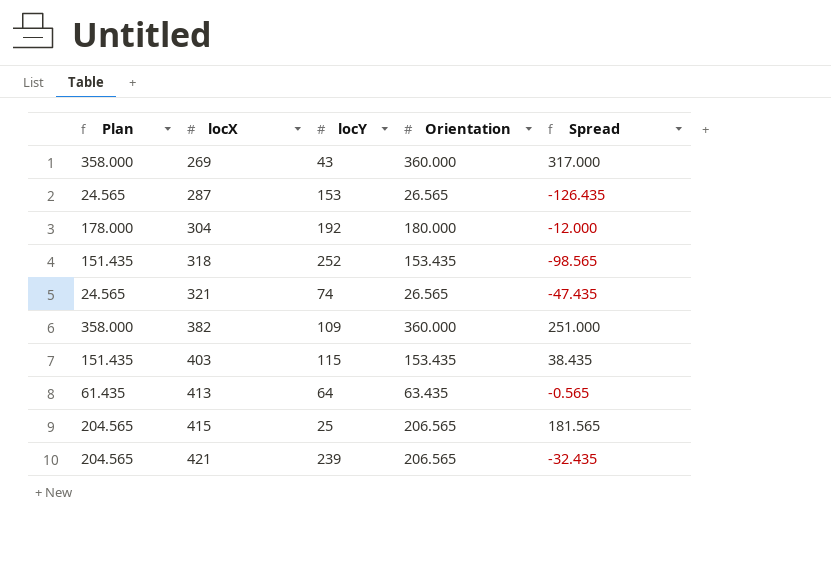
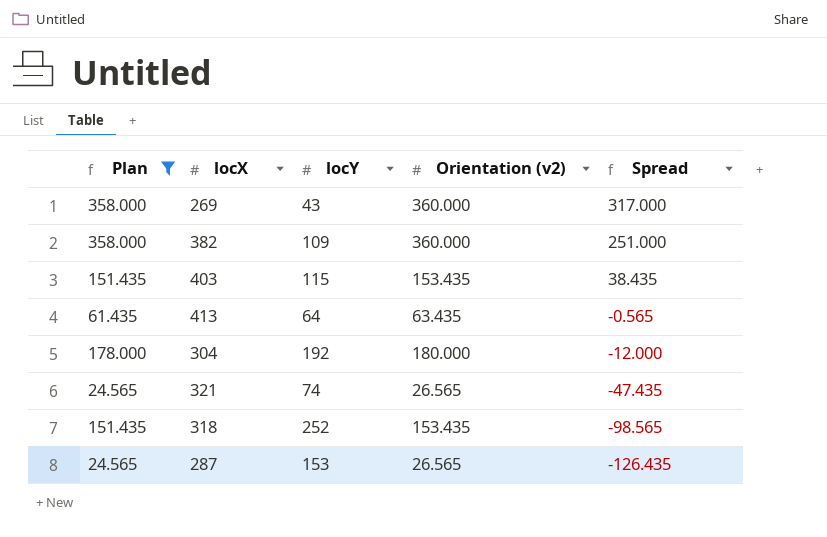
filter: none -> Plan != 204.565
row order: locX ascending -> Spread descending
column name: Orientation -> Orientation (v2)

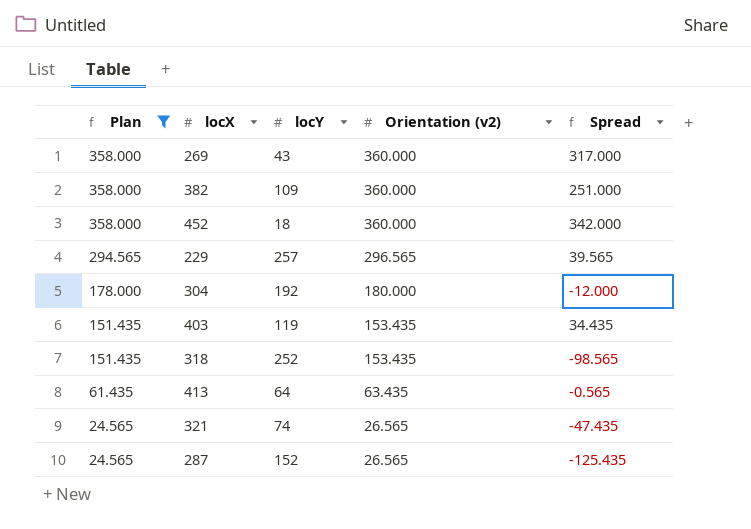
row order: Spread descending -> Plan descending
row 452: none -> 358.000 | 18 | 360.000 | 342.000
row 229: none -> 294.565 | 257 | 296.565 | 39.565
403 | locY: 115 -> 119
403 | Spread: 38.435 -> 34.435
287 | locY: 153 -> 152
287 | Spread: -126.435 -> -125.435

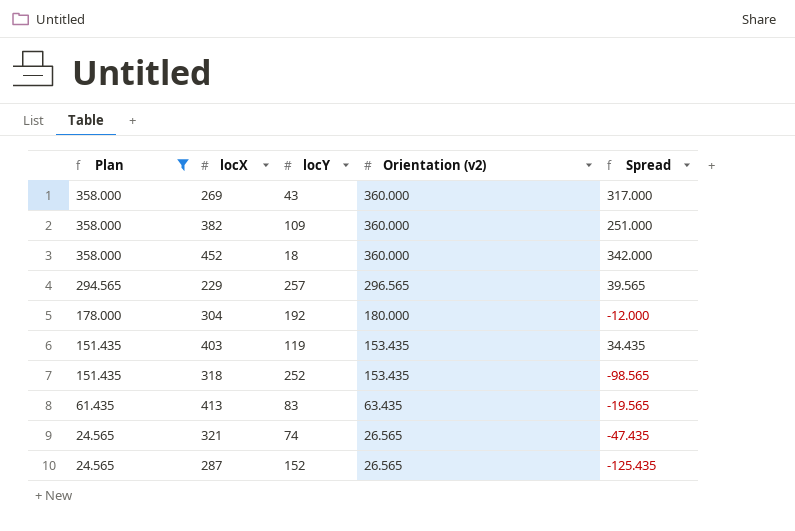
413 | locY: 64 -> 83
413 | Spread: -0.565 -> -19.565

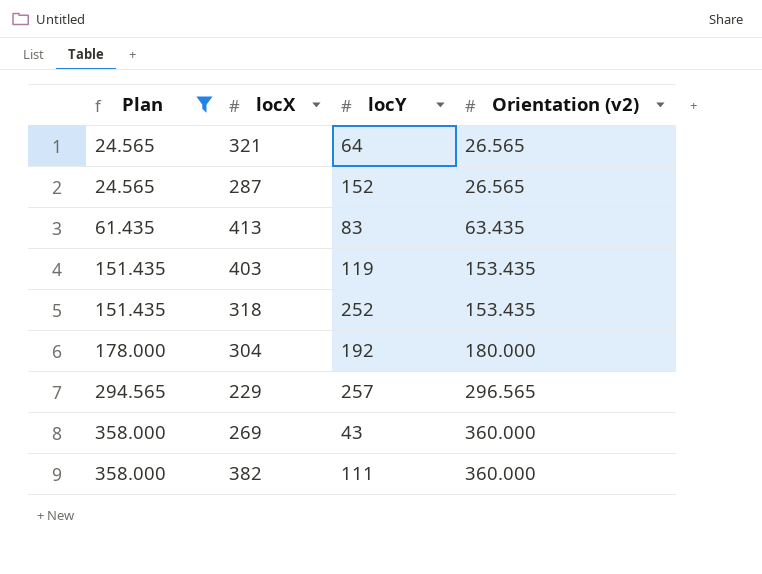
row order: Plan descending -> Plan ascending
column Spread | formula: [Orientation (v2)] - [locY] -> none
row 452: 358.000 | 18 | 360.000 | 342.000 -> none
321 | locY: 74 -> 64
382 | locY: 109 -> 111

